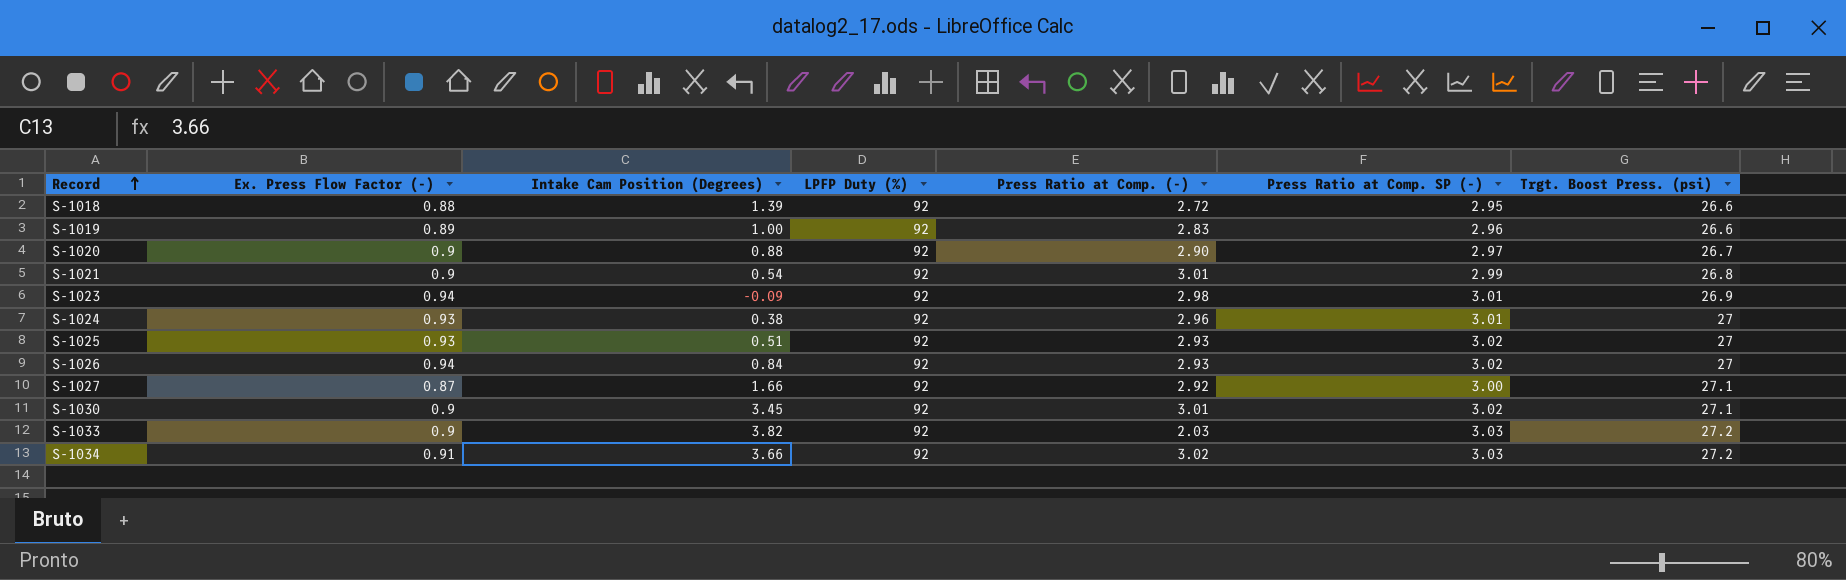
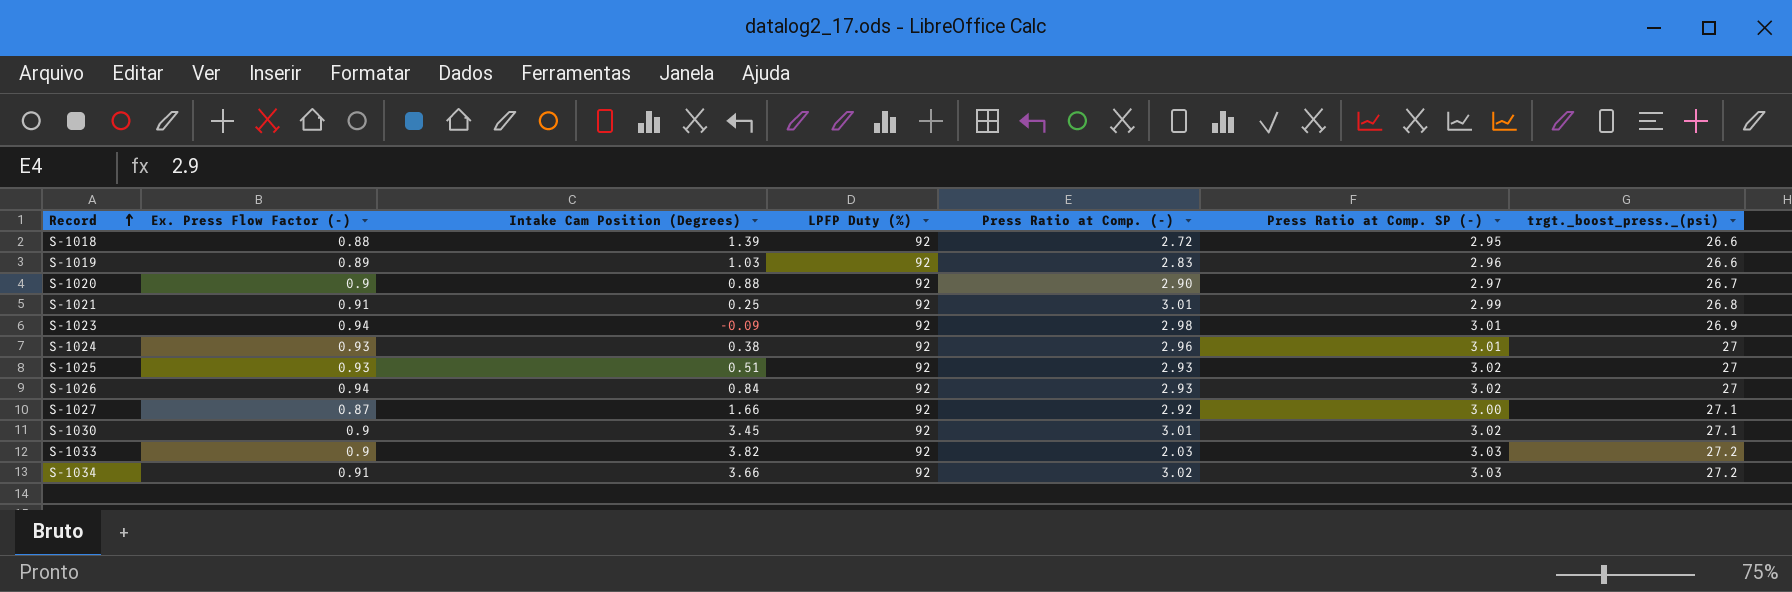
column name: Trgt. Boost Press. (psi) -> trgt._boost_press._(psi)
S-1019 | Intake Cam Position (Degrees): 1.00 -> 1.03
S-1021 | Ex. Press Flow Factor (-): 0.9 -> 0.91
S-1021 | Intake Cam Position (Degrees): 0.54 -> 0.25

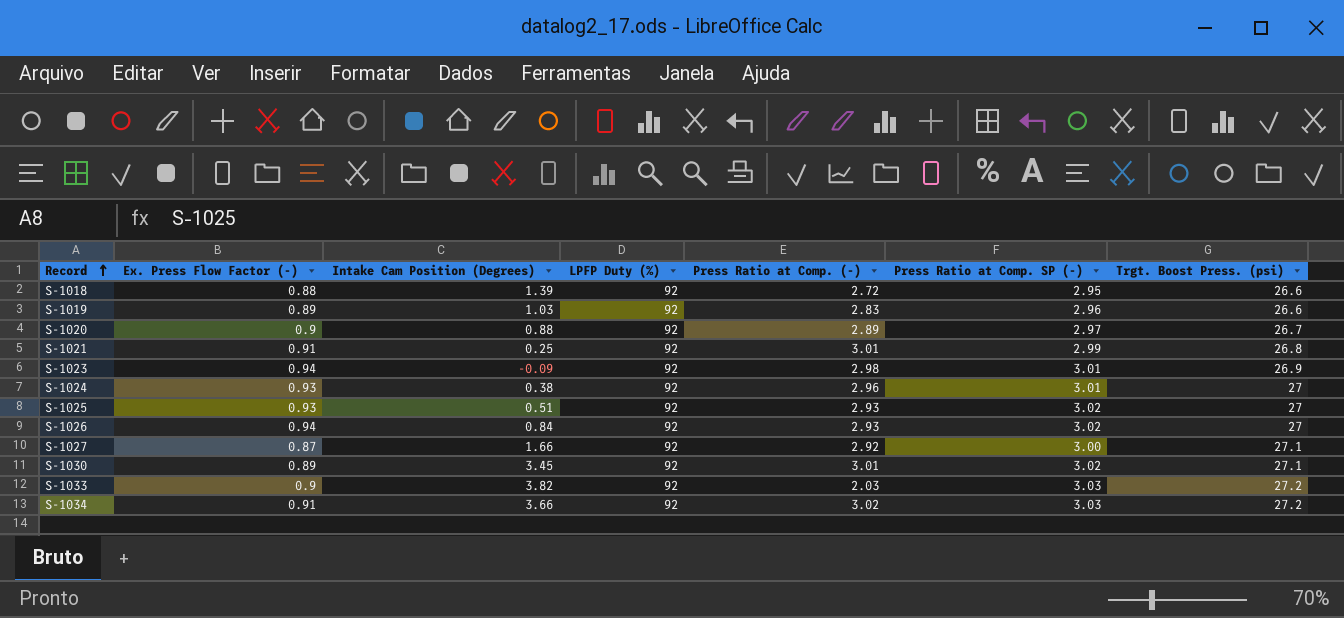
column name: trgt._boost_press._(psi) -> Trgt. Boost Press. (psi)
S-1020 | Press Ratio at Comp. (-): 2.90 -> 2.89
S-1030 | Ex. Press Flow Factor (-): 0.9 -> 0.89

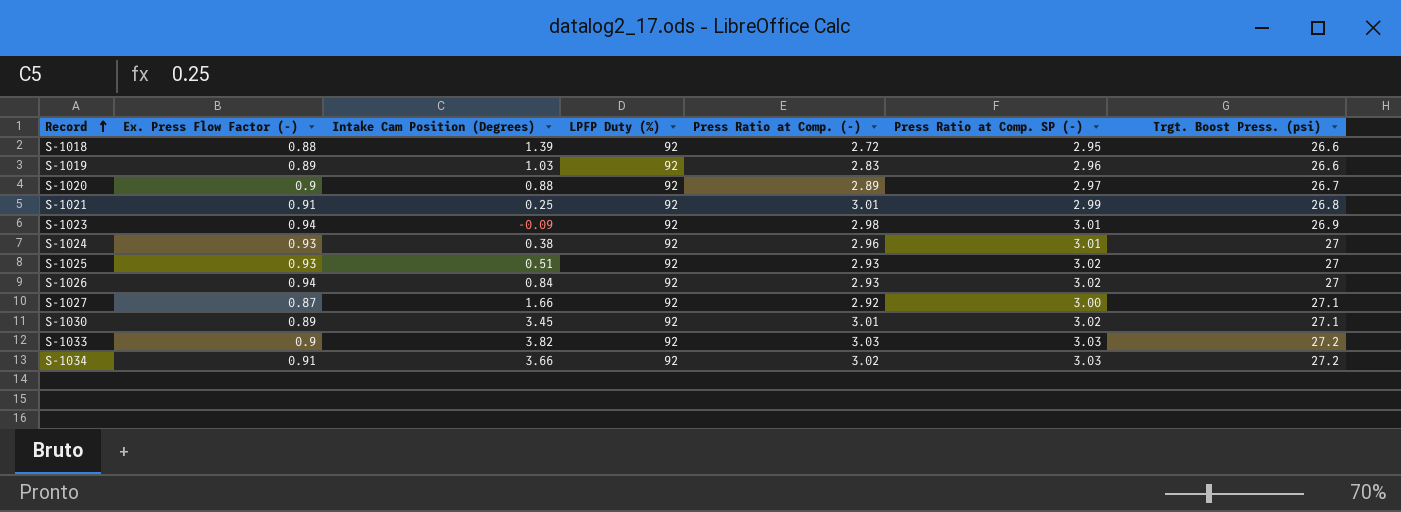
S-1033 | Press Ratio at Comp. (-): 2.03 -> 3.03

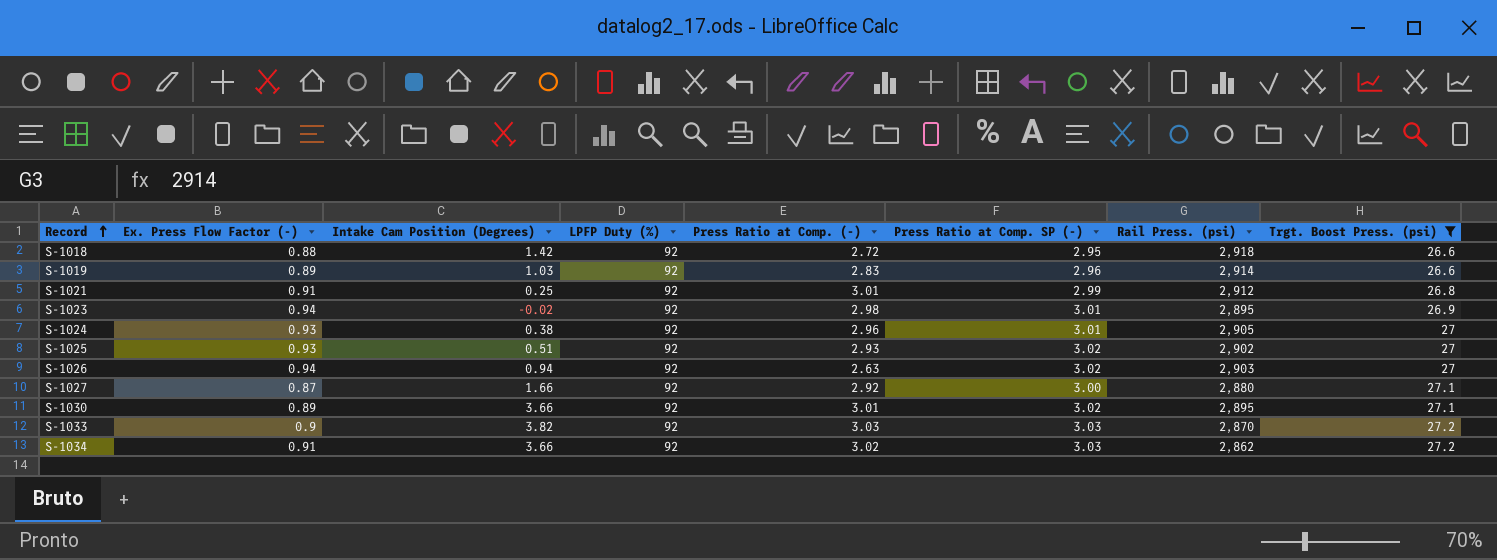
filter: none -> Trgt. Boost Press. (psi) != 26.7
column Rail Press. (psi) | position: none -> 7
S-1018 | Intake Cam Position (Degrees): 1.39 -> 1.42
S-1023 | Intake Cam Position (Degrees): -0.09 -> -0.02
S-1026 | Intake Cam Position (Degrees): 0.84 -> 0.94
S-1026 | Press Ratio at Comp. (-): 2.93 -> 2.63
S-1030 | Intake Cam Position (Degrees): 3.45 -> 3.66

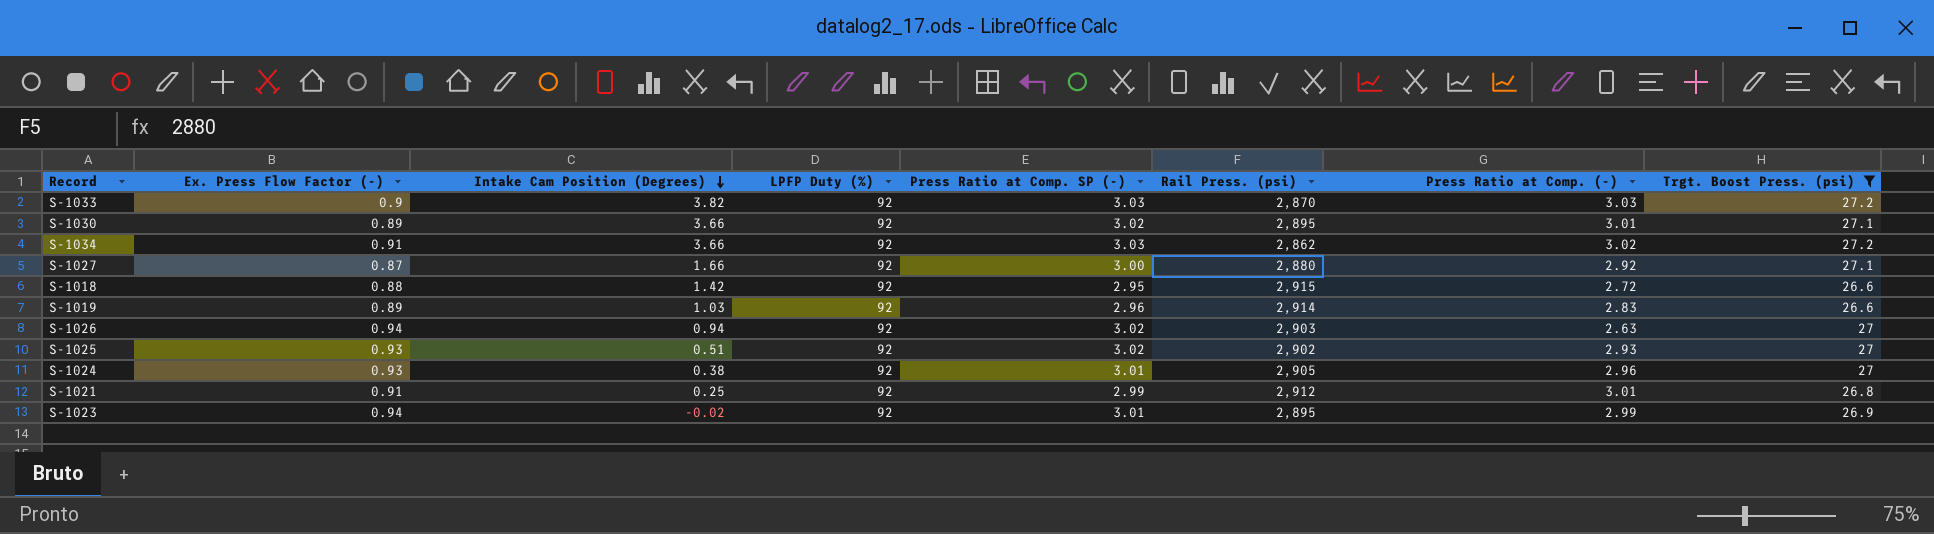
row order: Record ascending -> Intake Cam Position (Degrees) descending
column Press Ratio at Comp. (-) | position: 5 -> 7
S-1018 | Rail Press. (psi): 2,918 -> 2,915
S-1023 | Press Ratio at Comp. (-): 2.98 -> 2.99

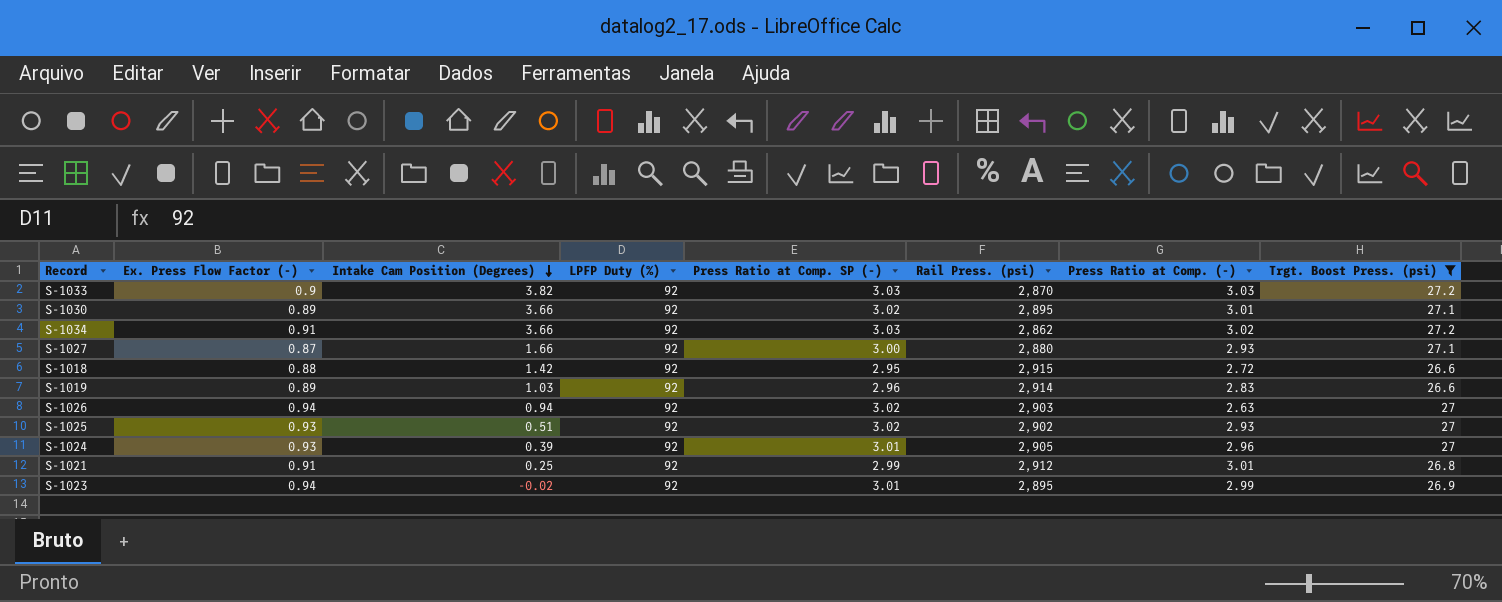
S-1027 | Press Ratio at Comp. (-): 2.92 -> 2.93
S-1024 | Intake Cam Position (Degrees): 0.38 -> 0.39

